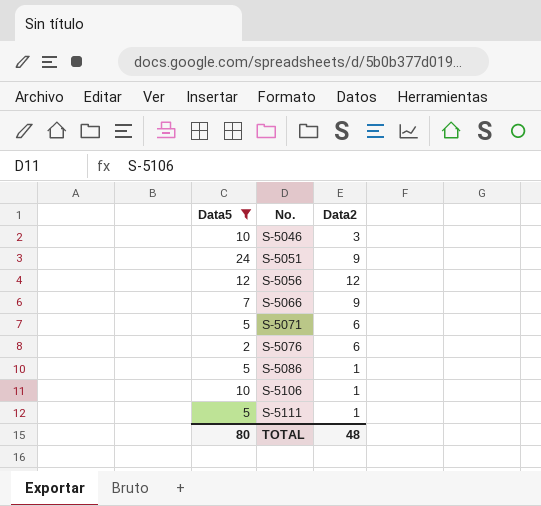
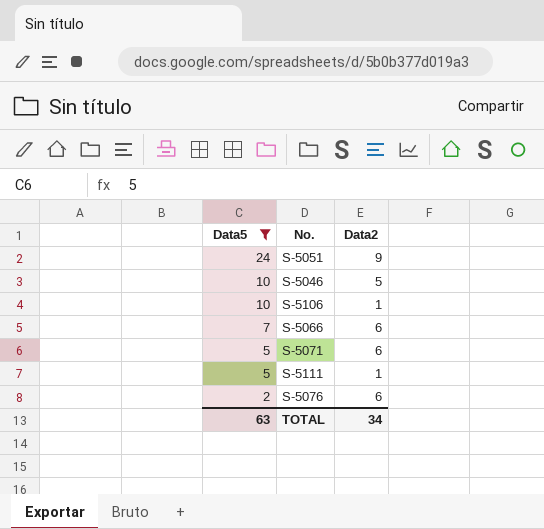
row order: No. ascending -> Data5 descending
row S-5056: 12 | 12 -> none
row S-5086: 5 | 1 -> none
S-5046 | Data2: 3 -> 5
S-5066 | Data2: 9 -> 6
TOTAL | Data5: 80 -> 63
TOTAL | Data2: 48 -> 34

